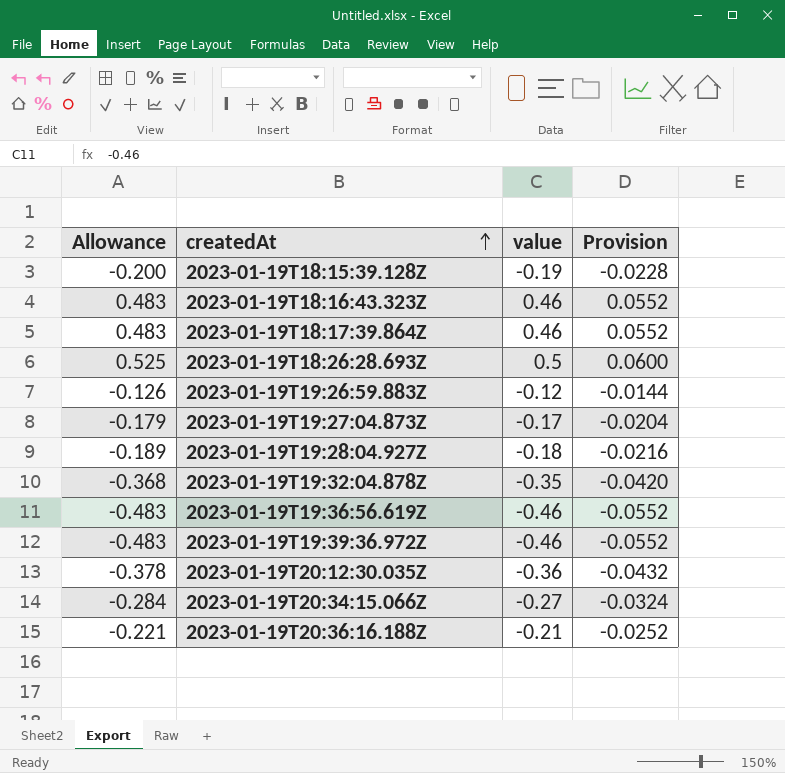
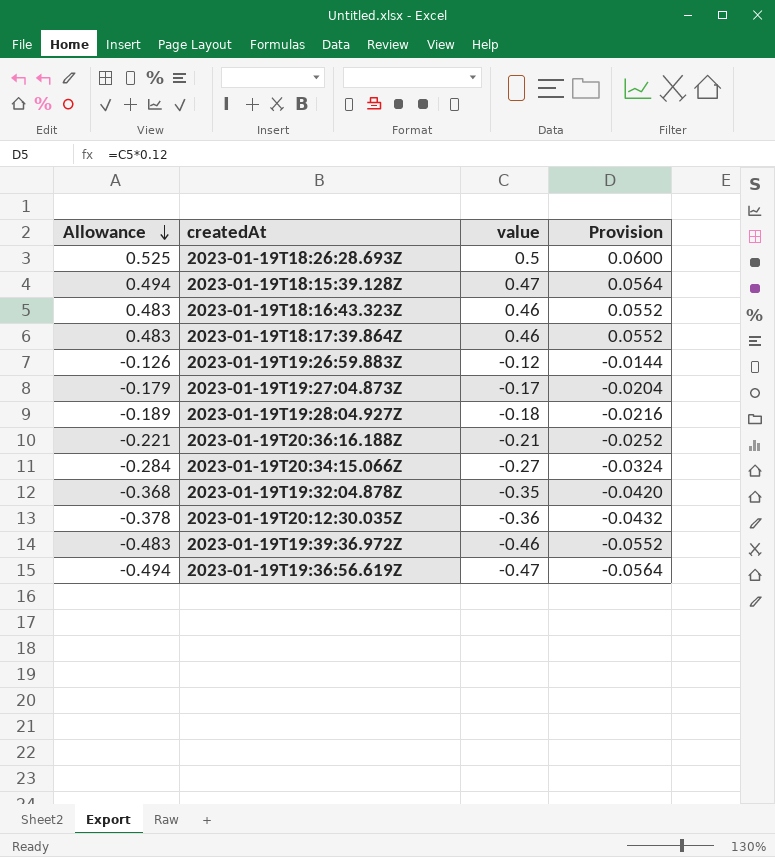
row order: createdAt ascending -> Allowance descending
2023-01-19T18:15:39.128Z | Allowance: -0.200 -> 0.494
2023-01-19T18:15:39.128Z | value: -0.19 -> 0.47
2023-01-19T18:15:39.128Z | Provision: -0.0228 -> 0.0564
2023-01-19T19:36:56.619Z | Allowance: -0.483 -> -0.494
2023-01-19T19:36:56.619Z | value: -0.46 -> -0.47
2023-01-19T19:36:56.619Z | Provision: -0.0552 -> -0.0564

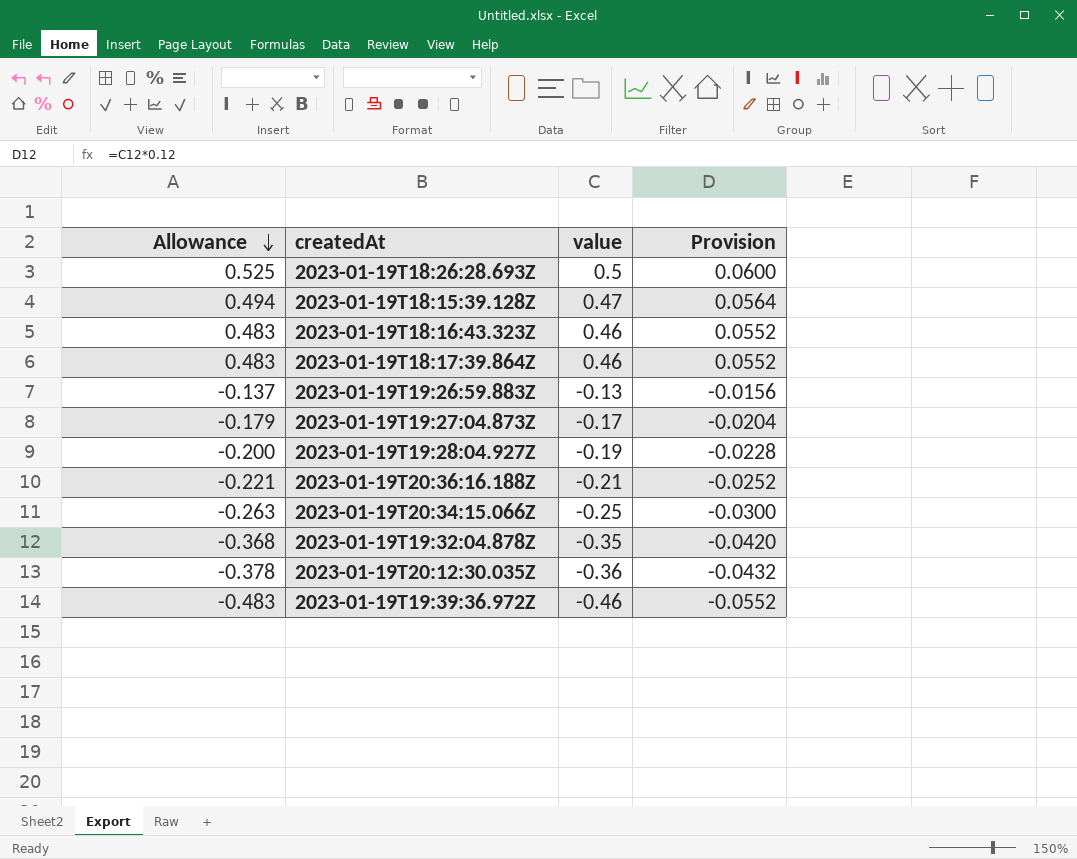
row 2023-01-19T19:36:56.619Z: -0.494 | -0.47 | -0.0564 -> none
2023-01-19T19:26:59.883Z | Allowance: -0.126 -> -0.137
2023-01-19T19:26:59.883Z | value: -0.12 -> -0.13
2023-01-19T19:26:59.883Z | Provision: -0.0144 -> -0.0156
2023-01-19T19:28:04.927Z | Allowance: -0.189 -> -0.200
2023-01-19T19:28:04.927Z | value: -0.18 -> -0.19
2023-01-19T19:28:04.927Z | Provision: -0.0216 -> -0.0228
2023-01-19T20:34:15.066Z | Allowance: -0.284 -> -0.263
2023-01-19T20:34:15.066Z | value: -0.27 -> -0.25
2023-01-19T20:34:15.066Z | Provision: -0.0324 -> -0.0300

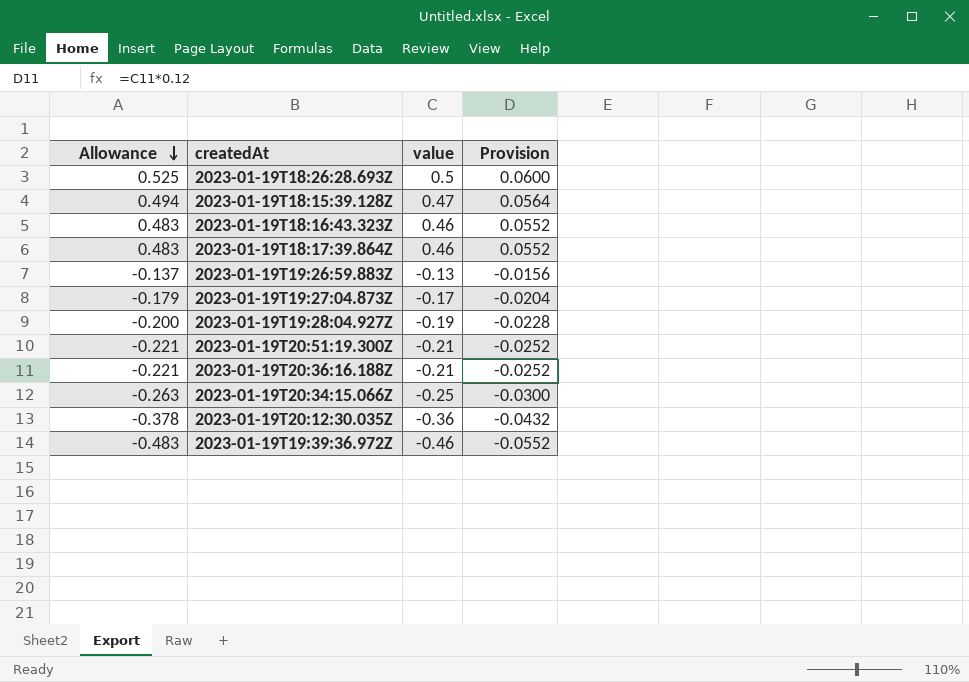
row 2023-01-19T19:32:04.878Z: -0.368 | -0.35 | -0.0420 -> none
row 2023-01-19T20:51:19.300Z: none -> -0.221 | -0.21 | -0.0252

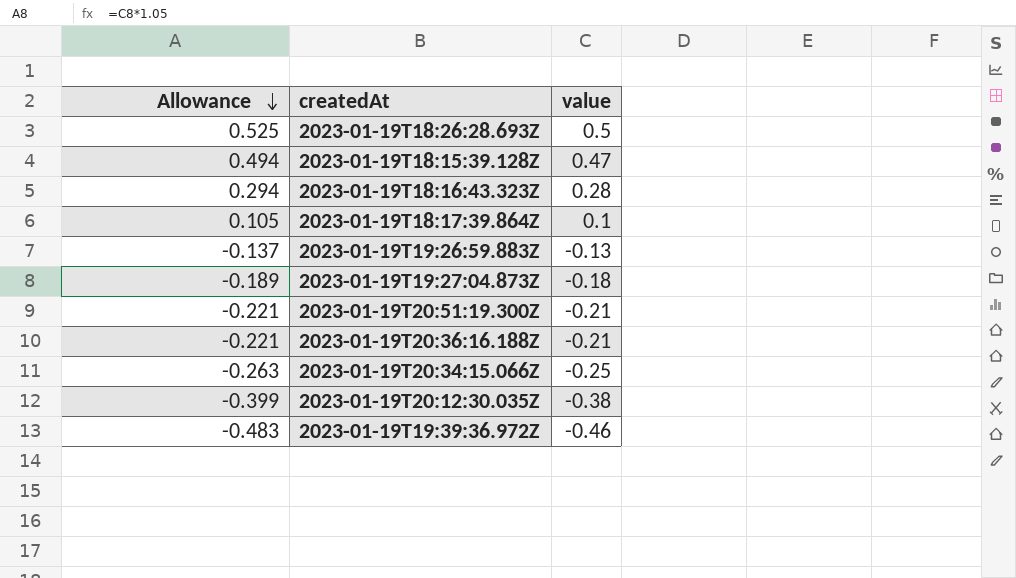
column Provision | formula: [value] * 0.12 -> none
row 2023-01-19T19:28:04.927Z: -0.200 | -0.19 | -0.0228 -> none
2023-01-19T18:16:43.323Z | Allowance: 0.483 -> 0.294
2023-01-19T18:16:43.323Z | value: 0.46 -> 0.28
2023-01-19T18:17:39.864Z | Allowance: 0.483 -> 0.105
2023-01-19T18:17:39.864Z | value: 0.46 -> 0.1
2023-01-19T19:27:04.873Z | Allowance: -0.179 -> -0.189
2023-01-19T19:27:04.873Z | value: -0.17 -> -0.18
2023-01-19T20:12:30.035Z | Allowance: -0.378 -> -0.399
2023-01-19T20:12:30.035Z | value: -0.36 -> -0.38

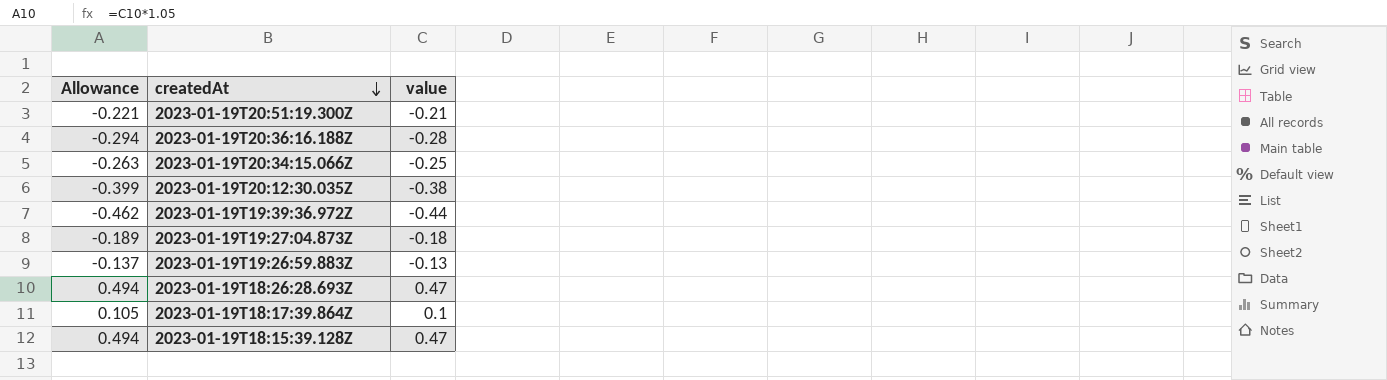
row order: Allowance descending -> createdAt descending
row 2023-01-19T18:16:43.323Z: 0.294 | 0.28 -> none
2023-01-19T20:36:16.188Z | Allowance: -0.221 -> -0.294
2023-01-19T20:36:16.188Z | value: -0.21 -> -0.28
2023-01-19T19:39:36.972Z | Allowance: -0.483 -> -0.462
2023-01-19T19:39:36.972Z | value: -0.46 -> -0.44
2023-01-19T18:26:28.693Z | Allowance: 0.525 -> 0.494
2023-01-19T18:26:28.693Z | value: 0.5 -> 0.47

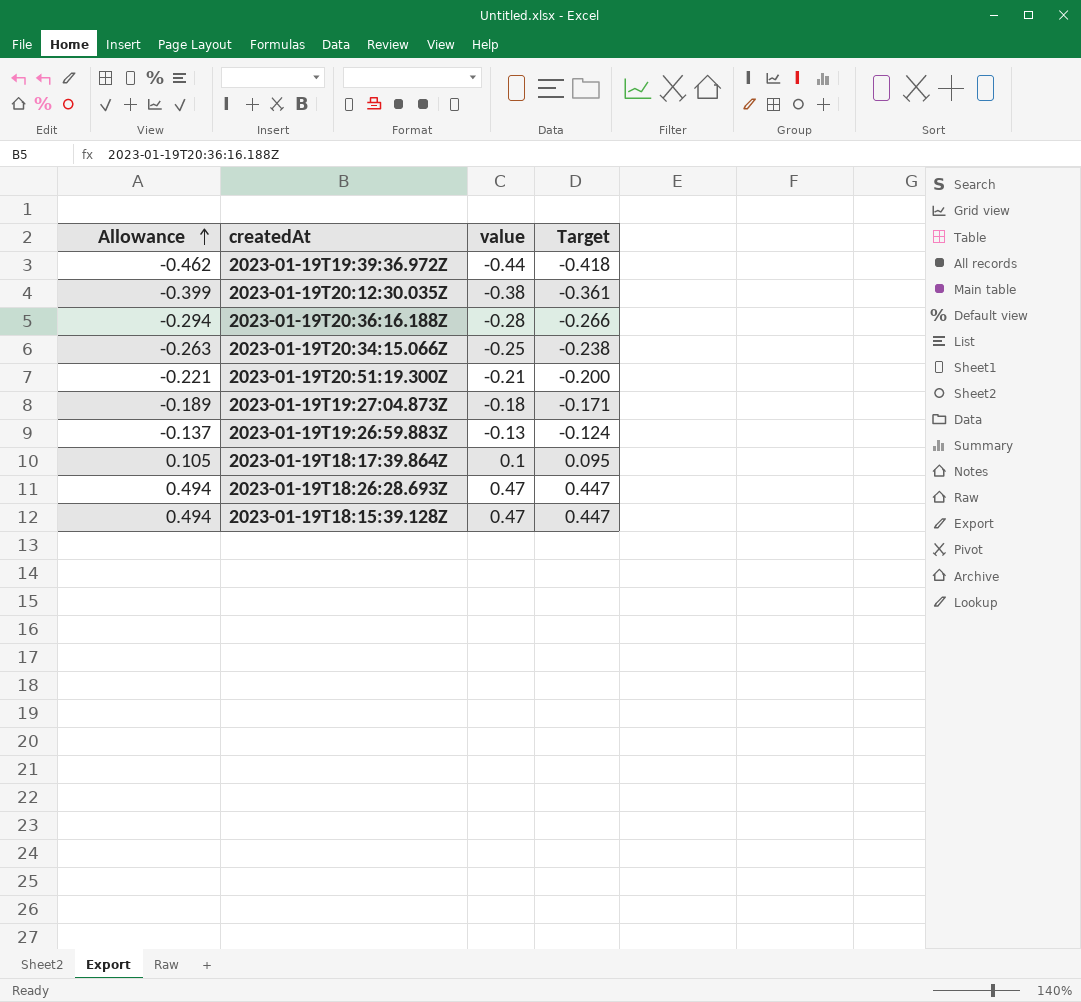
row order: createdAt descending -> Allowance ascending
column Target | formula: none -> [value] * 0.95

